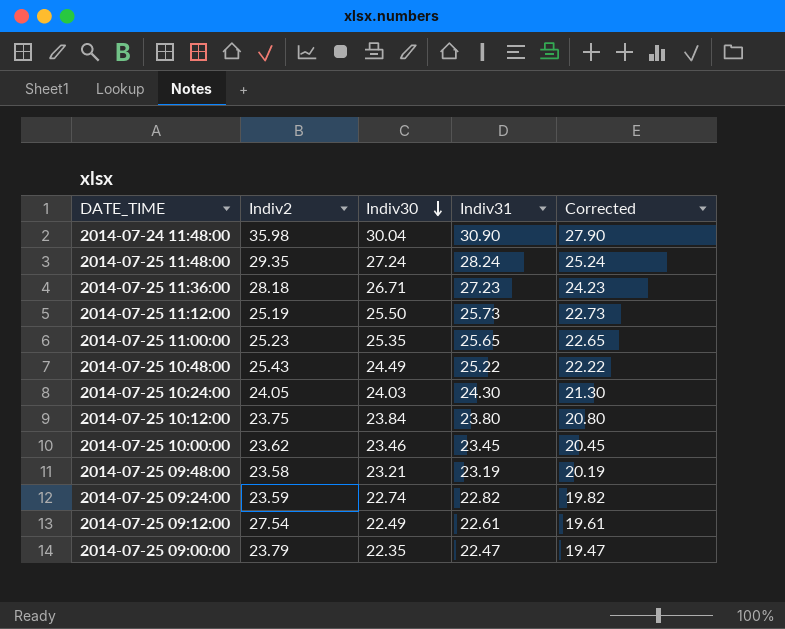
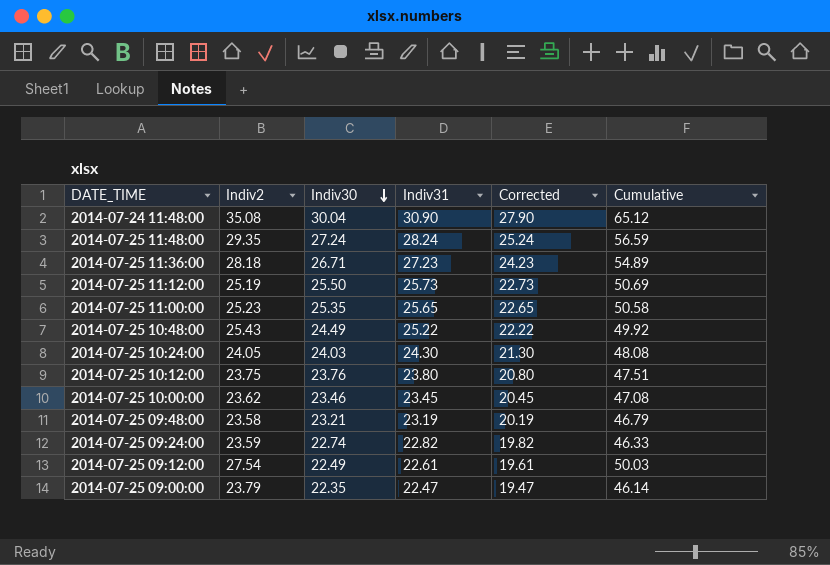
column Cumulative | formula: none -> [Indiv2] + [Indiv30]
2014-07-24 11:48:00 | Indiv2: 35.98 -> 35.08
2014-07-25 10:12:00 | Indiv30: 23.84 -> 23.76

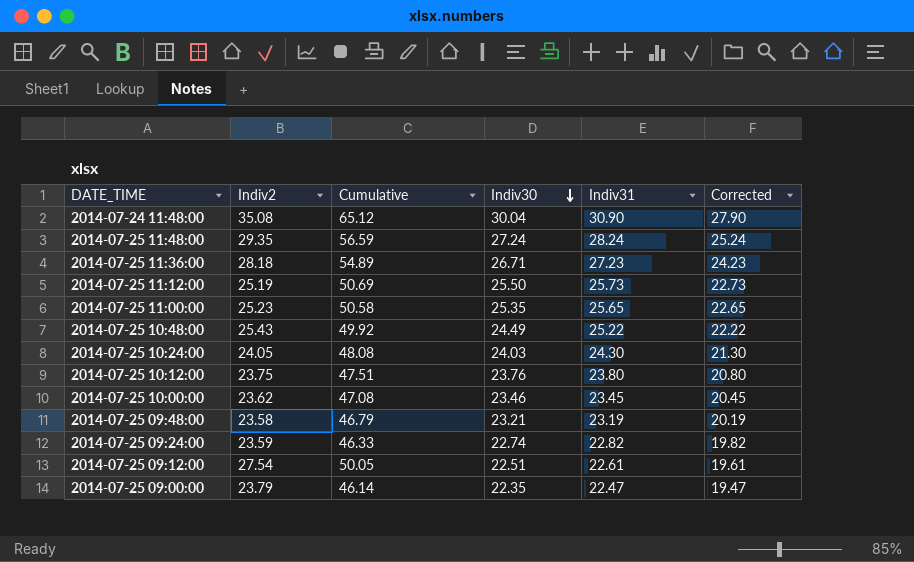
column Cumulative | position: 6 -> 3
2014-07-25 09:12:00 | Cumulative: 50.03 -> 50.05
2014-07-25 09:12:00 | Indiv30: 22.49 -> 22.51

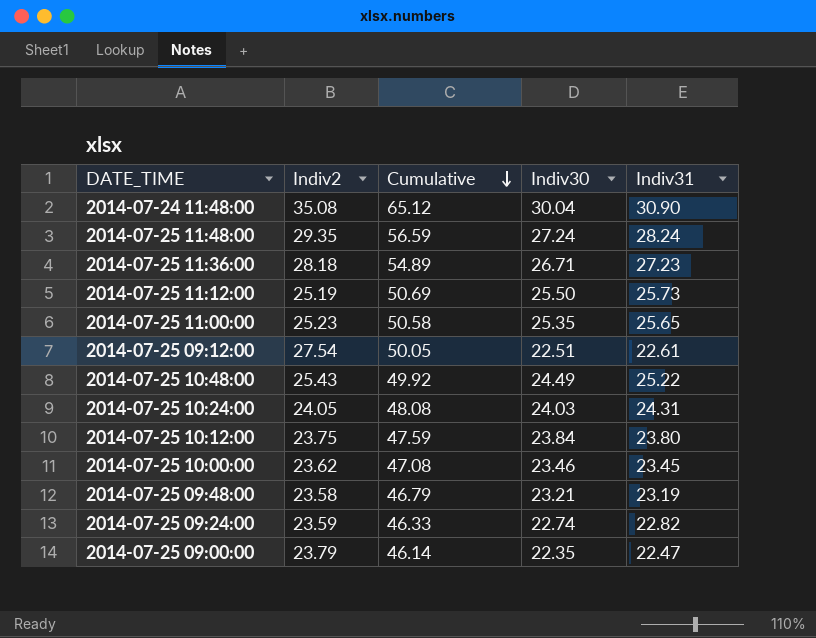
row order: Indiv30 descending -> Cumulative descending
column Corrected | formula: [Indiv31] - 3 -> none
2014-07-25 10:24:00 | Indiv31: 24.30 -> 24.31
2014-07-25 10:12:00 | Cumulative: 47.51 -> 47.59
2014-07-25 10:12:00 | Indiv30: 23.76 -> 23.84

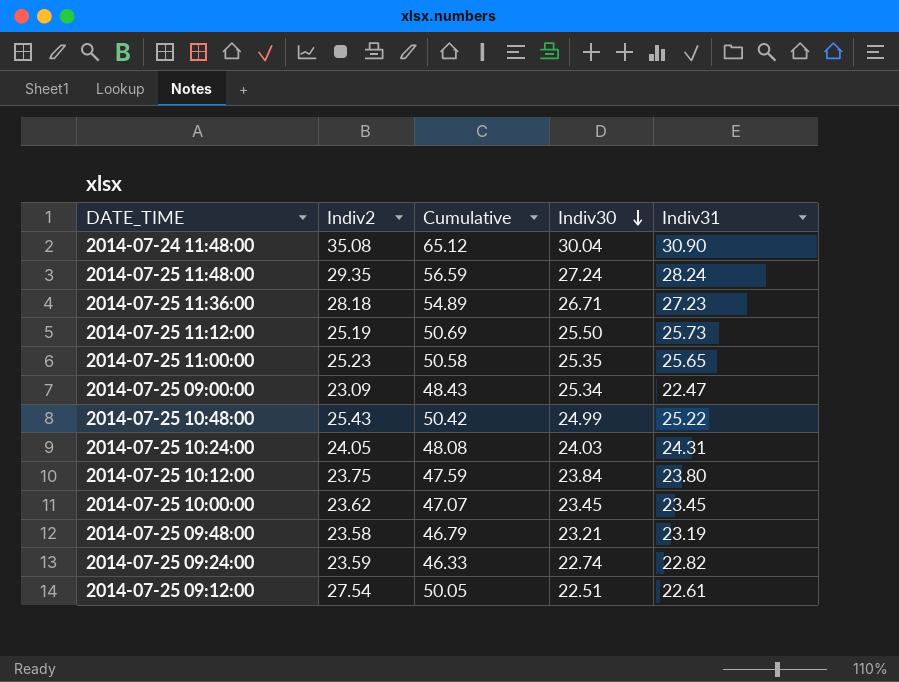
row order: Cumulative descending -> Indiv30 descending
2014-07-25 09:00:00 | Indiv2: 23.79 -> 23.09
2014-07-25 09:00:00 | Cumulative: 46.14 -> 48.43
2014-07-25 09:00:00 | Indiv30: 22.35 -> 25.34
2014-07-25 10:48:00 | Cumulative: 49.92 -> 50.42
2014-07-25 10:48:00 | Indiv30: 24.49 -> 24.99
2014-07-25 10:00:00 | Cumulative: 47.08 -> 47.07
2014-07-25 10:00:00 | Indiv30: 23.46 -> 23.45

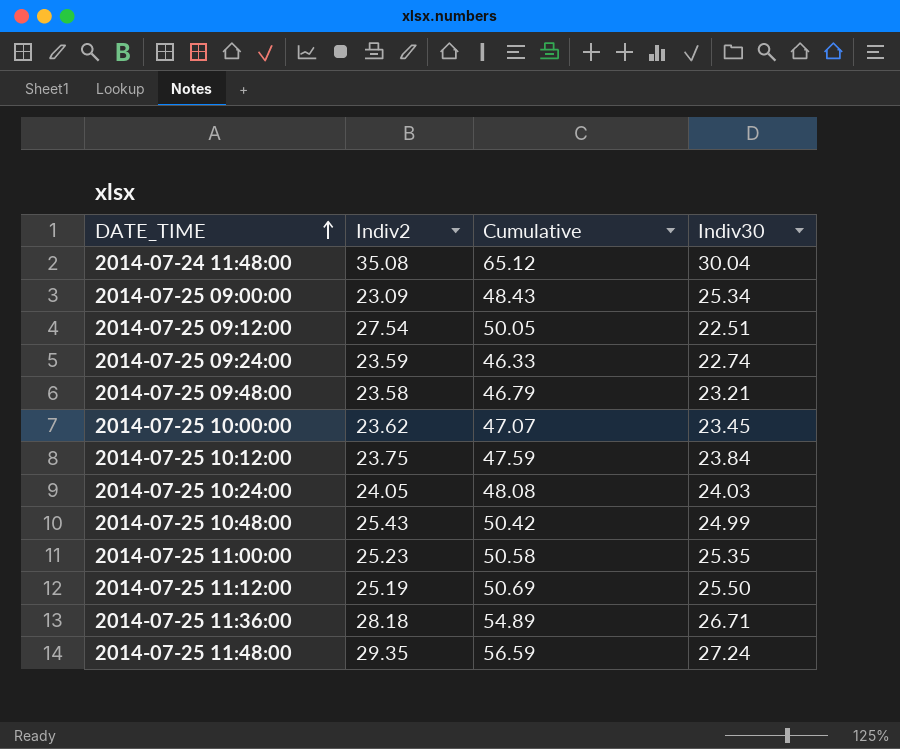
row order: Indiv30 descending -> DATE_TIME ascending
column Indiv31 | position: 5 -> none

